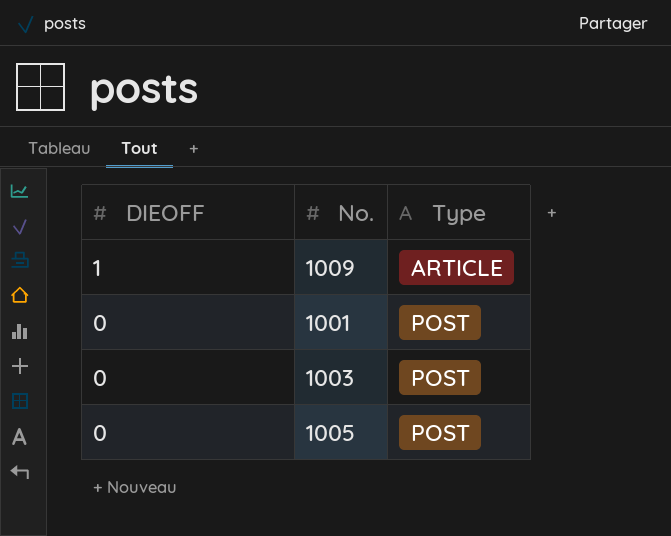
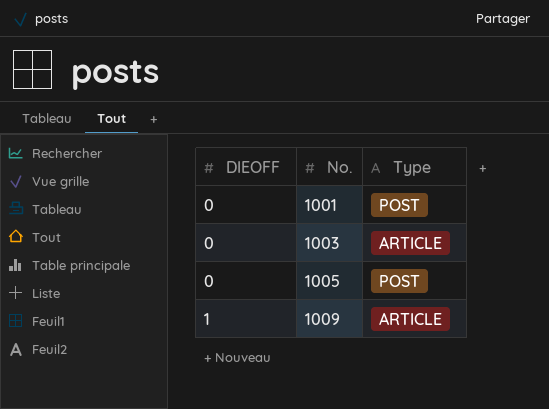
row order: DIEOFF descending -> DIEOFF ascending
1003 | Type: POST -> ARTICLE

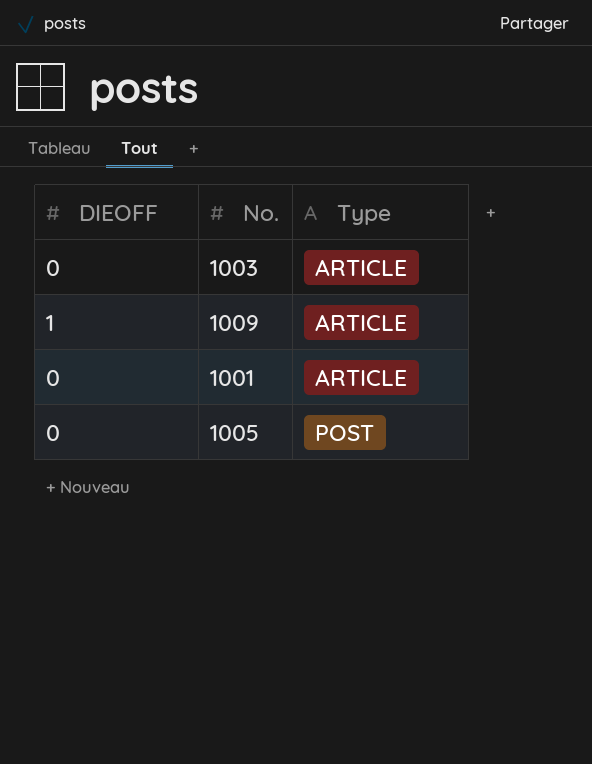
row order: DIEOFF ascending -> Type ascending
1001 | Type: POST -> ARTICLE

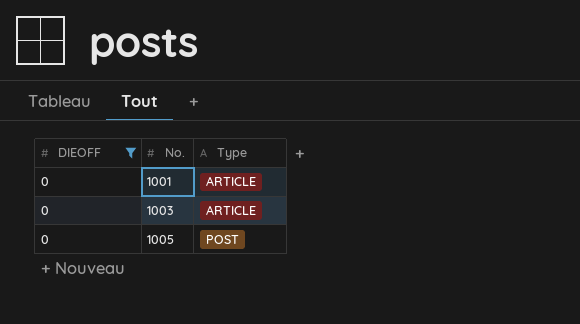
filter: none -> DIEOFF = 0
row order: Type ascending -> No. ascending

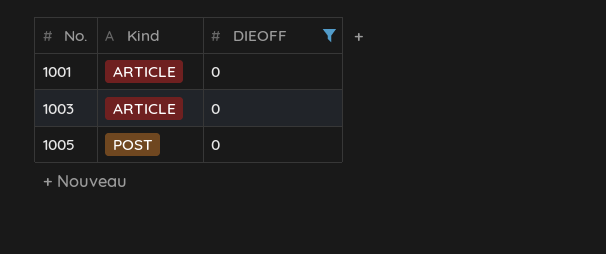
column name: Type -> Kind
column DIEOFF | position: 1 -> 3

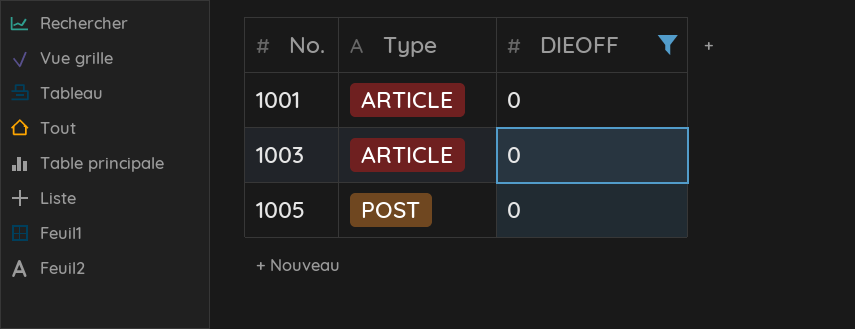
column name: Kind -> Type

